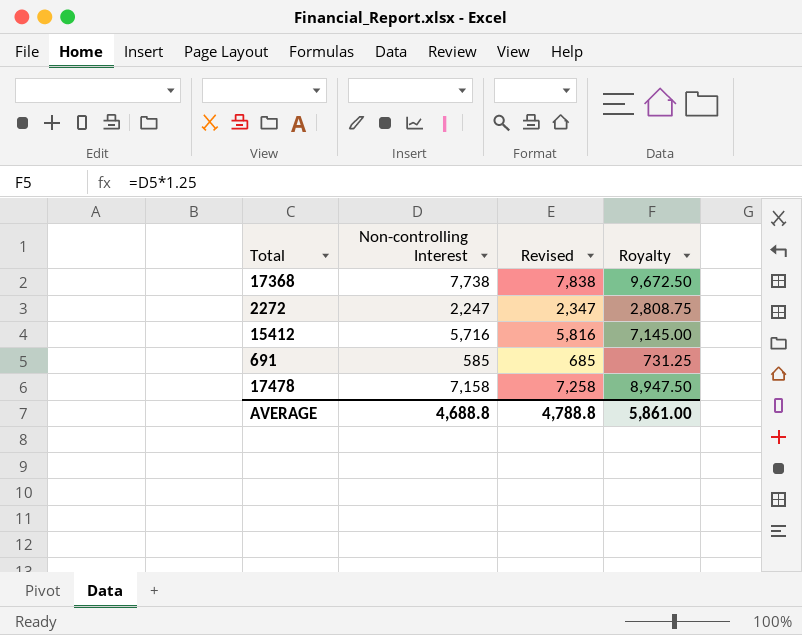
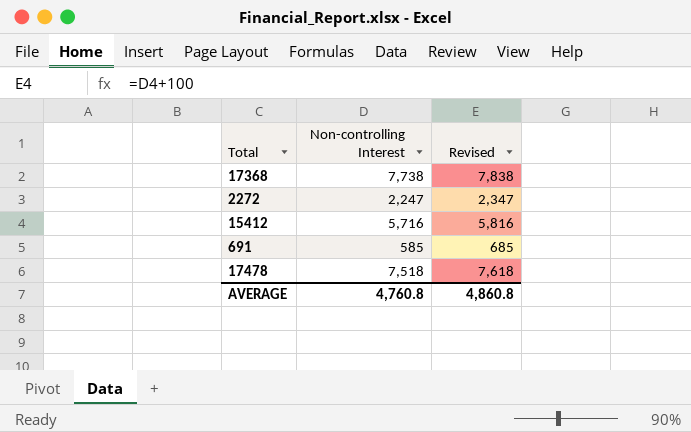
column Royalty | formula: [Non-controlling Interest] * 1.25 -> none
17478 | Non-controlling Interest: 7,158 -> 7,518
17478 | Revised: 7,258 -> 7,618
AVERAGE | Non-controlling Interest: 4,688.8 -> 4,760.8
AVERAGE | Revised: 4,788.8 -> 4,860.8

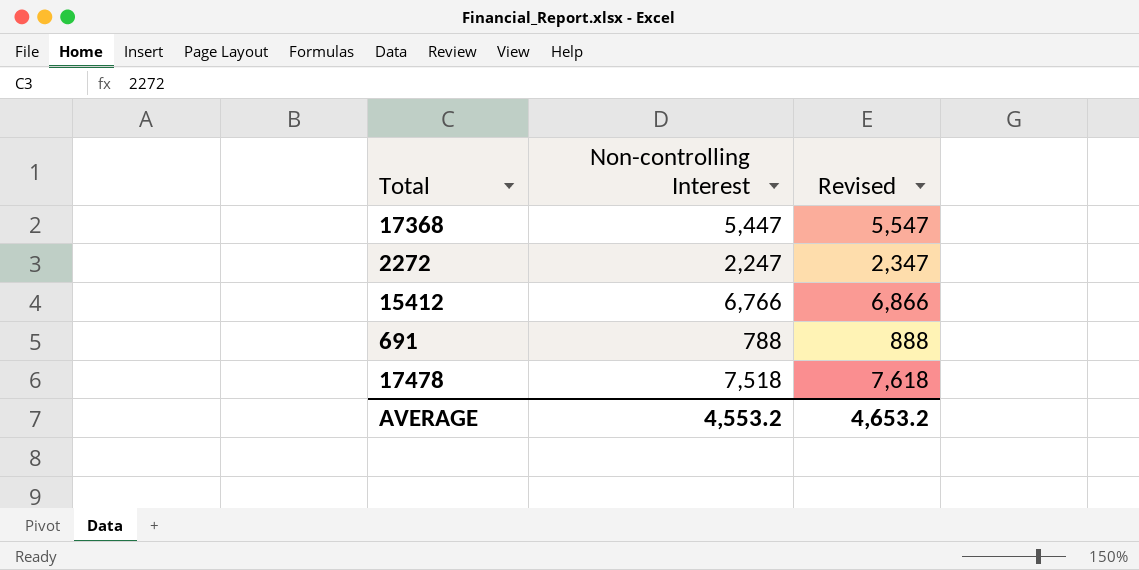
17368 | Non-controlling Interest: 7,738 -> 5,447
17368 | Revised: 7,838 -> 5,547
15412 | Non-controlling Interest: 5,716 -> 6,766
15412 | Revised: 5,816 -> 6,866
691 | Non-controlling Interest: 585 -> 788
691 | Revised: 685 -> 888
AVERAGE | Non-controlling Interest: 4,760.8 -> 4,553.2
AVERAGE | Revised: 4,860.8 -> 4,653.2

